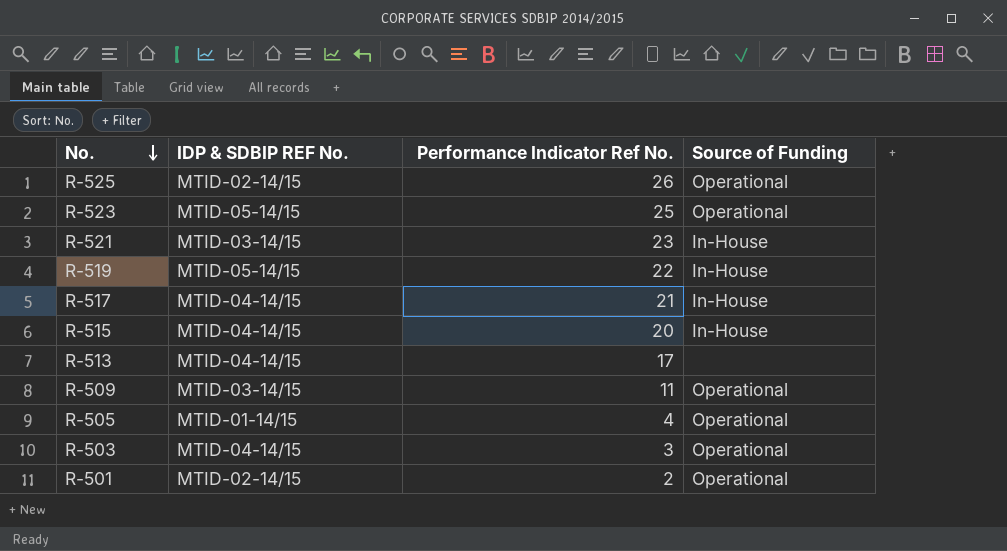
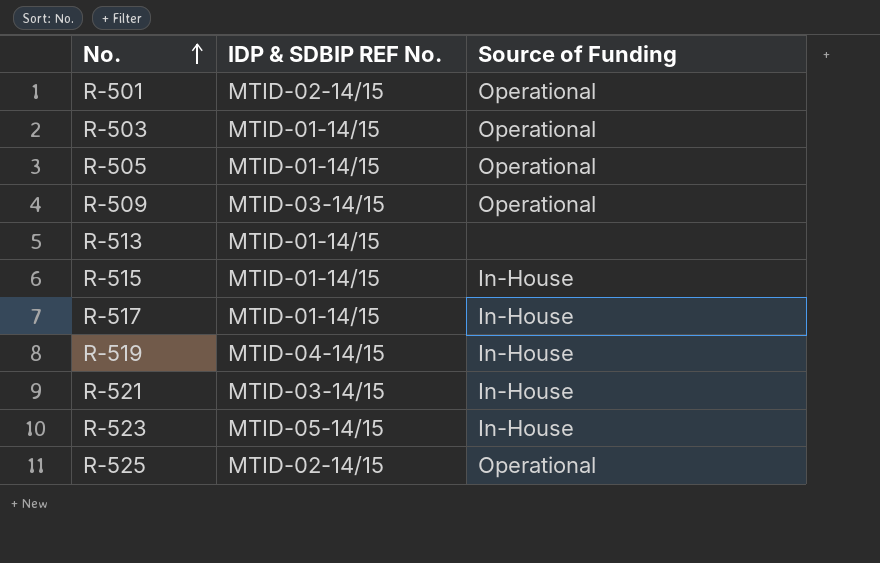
row order: No. descending -> No. ascending
column Performance Indicator Ref No. | position: 3 -> none
R-503 | IDP & SDBIP REF No.: MTID-04-14/15 -> MTID-01-14/15
R-513 | IDP & SDBIP REF No.: MTID-04-14/15 -> MTID-01-14/15
R-515 | IDP & SDBIP REF No.: MTID-04-14/15 -> MTID-01-14/15
R-517 | IDP & SDBIP REF No.: MTID-04-14/15 -> MTID-01-14/15
R-519 | IDP & SDBIP REF No.: MTID-05-14/15 -> MTID-04-14/15
R-523 | Source of Funding: Operational -> In-House

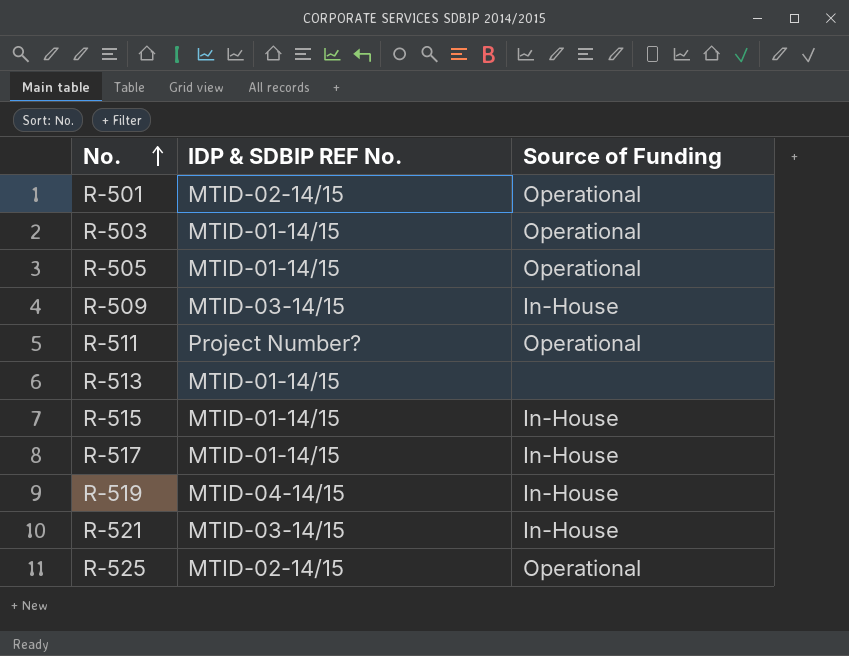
row R-523: MTID-05-14/15 | In-House -> none
R-509 | Source of Funding: Operational -> In-House
row R-511: none -> Project Number? | Operational

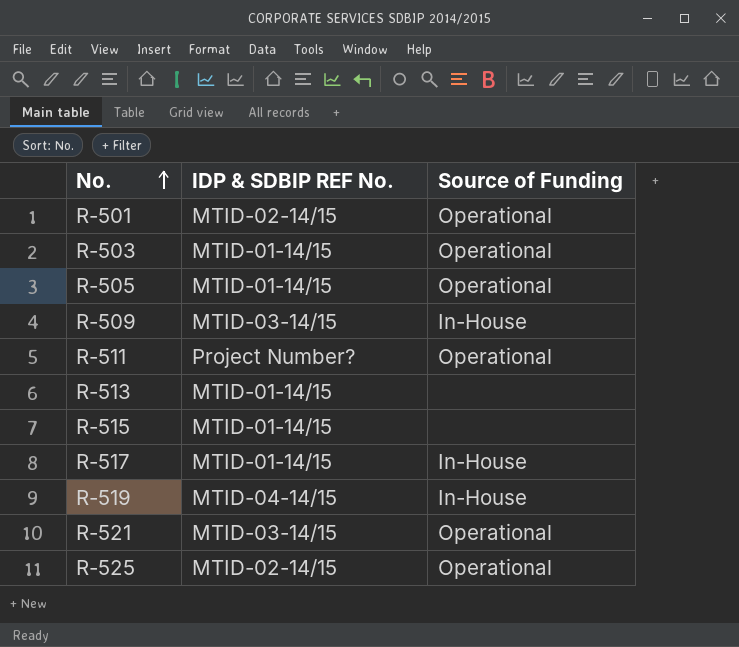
R-515 | Source of Funding: In-House -> none
R-521 | Source of Funding: In-House -> Operational

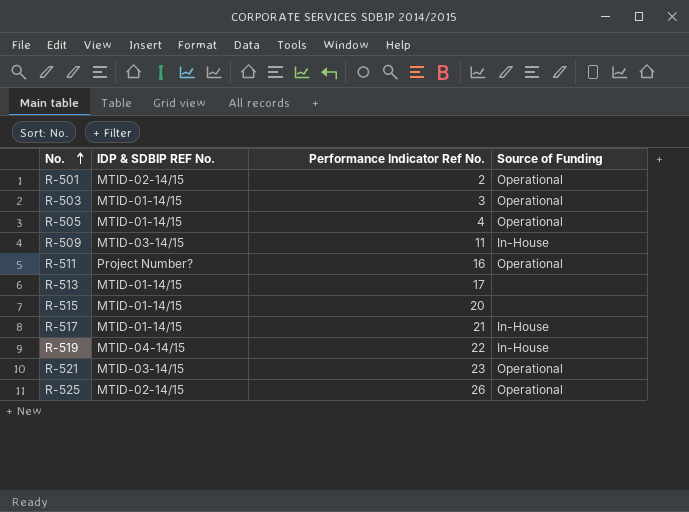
column Performance Indicator Ref No. | position: none -> 3

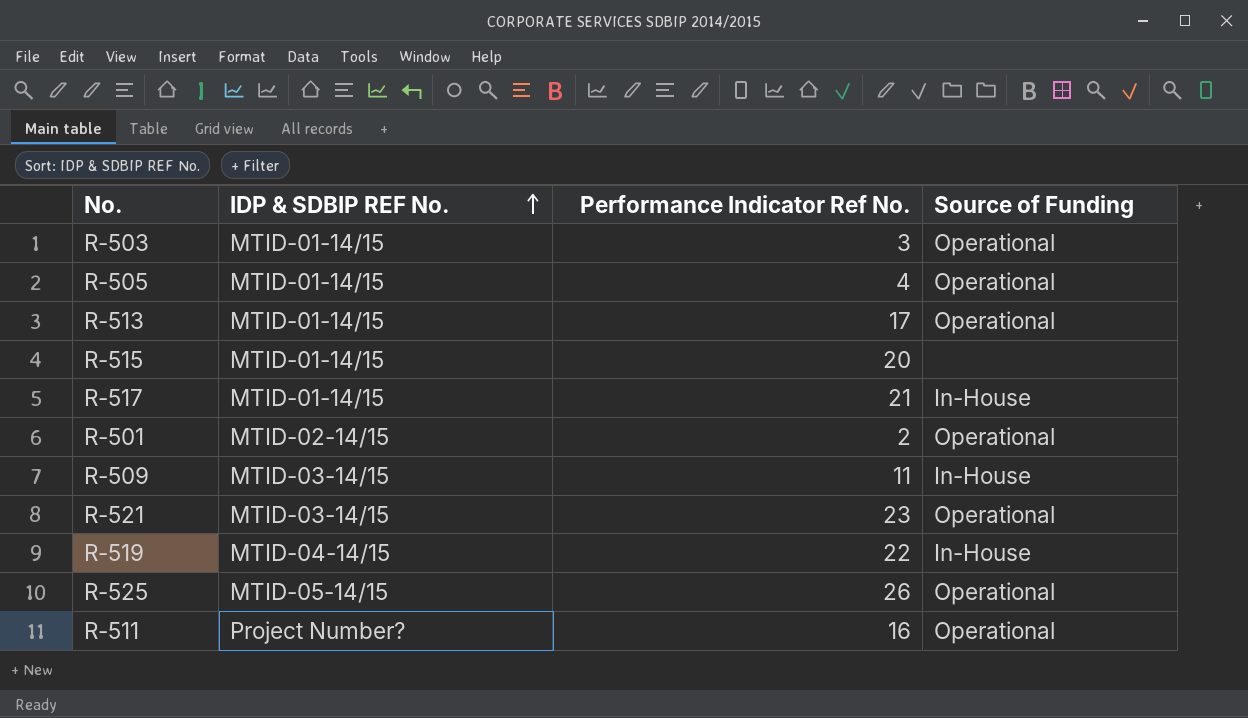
row order: No. ascending -> IDP & SDBIP REF No. ascending
R-513 | Source of Funding: none -> Operational
R-525 | IDP & SDBIP REF No.: MTID-02-14/15 -> MTID-05-14/15

